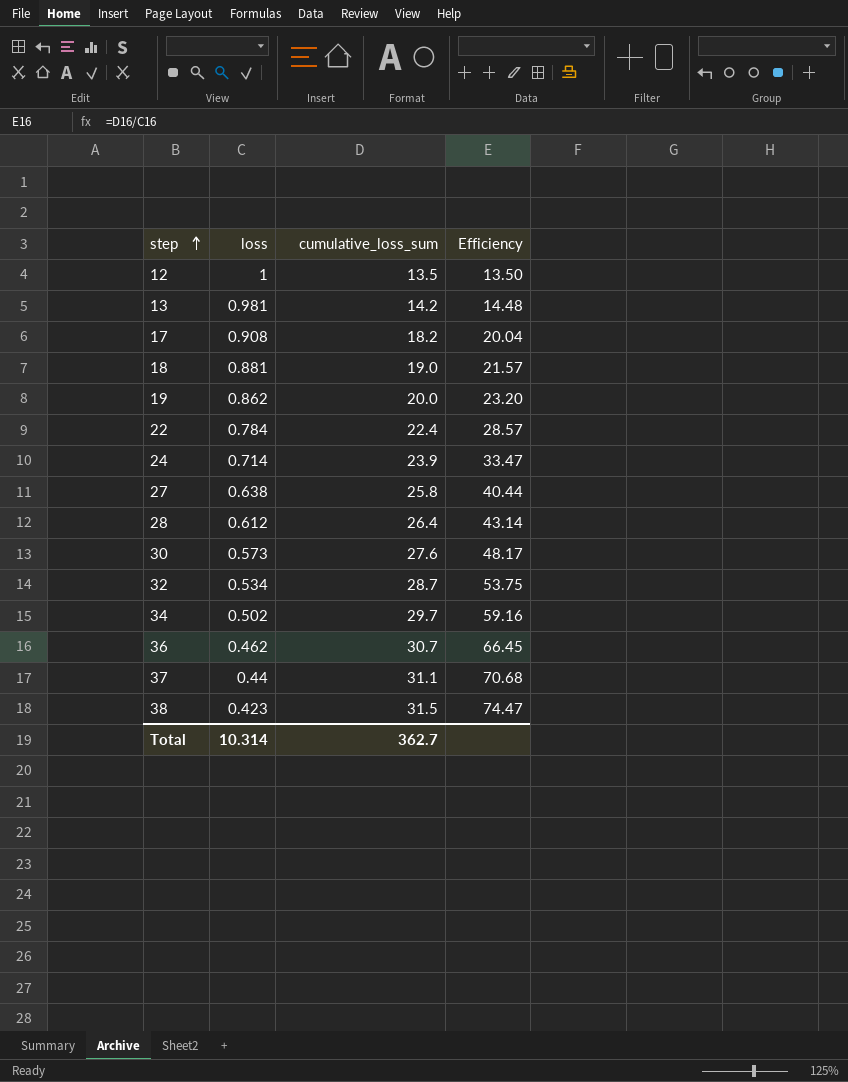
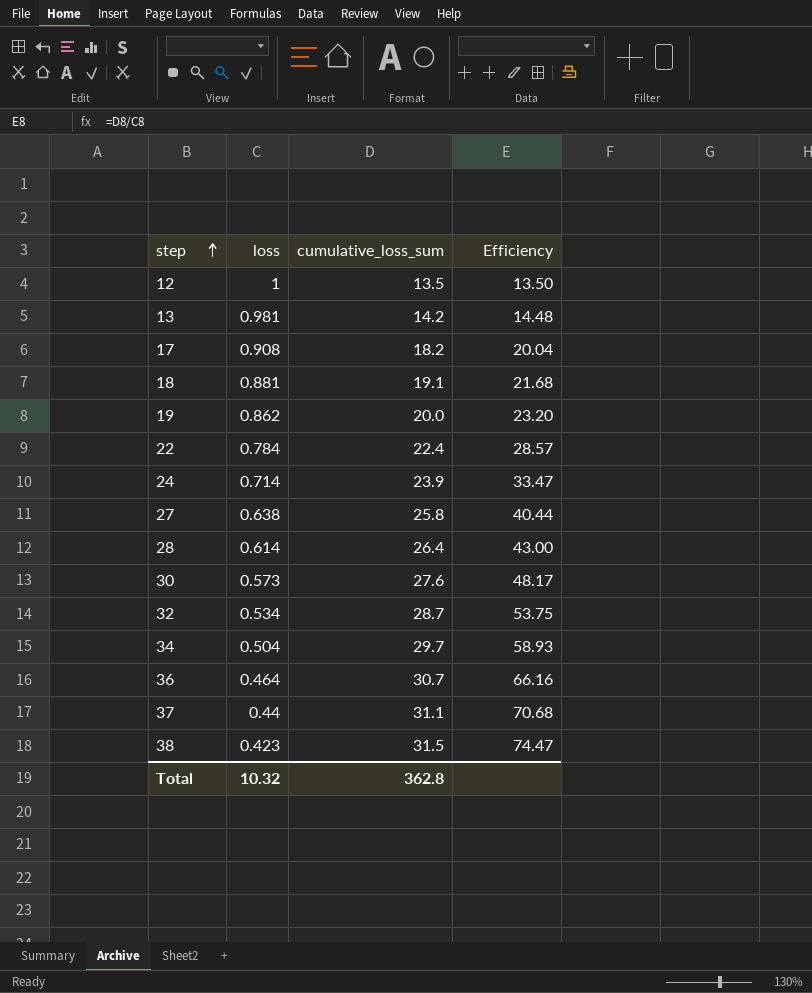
18 | cumulative_loss_sum: 19.0 -> 19.1
18 | Efficiency: 21.57 -> 21.68
28 | loss: 0.612 -> 0.614
28 | Efficiency: 43.14 -> 43.00
34 | loss: 0.502 -> 0.504
34 | Efficiency: 59.16 -> 58.93
36 | loss: 0.462 -> 0.464
36 | Efficiency: 66.45 -> 66.16
Total | loss: 10.314 -> 10.32
Total | cumulative_loss_sum: 362.7 -> 362.8

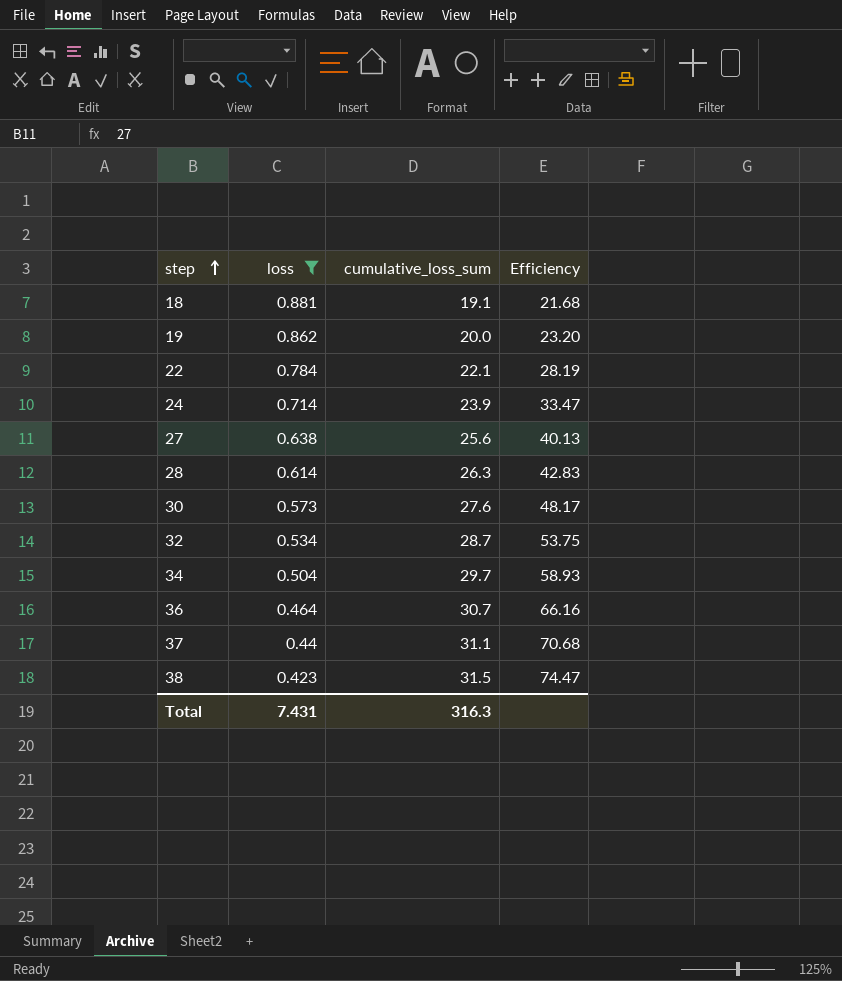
filter: none -> loss <= 0.881
22 | cumulative_loss_sum: 22.4 -> 22.1
22 | Efficiency: 28.57 -> 28.19
27 | cumulative_loss_sum: 25.8 -> 25.6
27 | Efficiency: 40.44 -> 40.13
28 | cumulative_loss_sum: 26.4 -> 26.3
28 | Efficiency: 43.00 -> 42.83
Total | loss: 10.32 -> 7.431
Total | cumulative_loss_sum: 362.8 -> 316.3

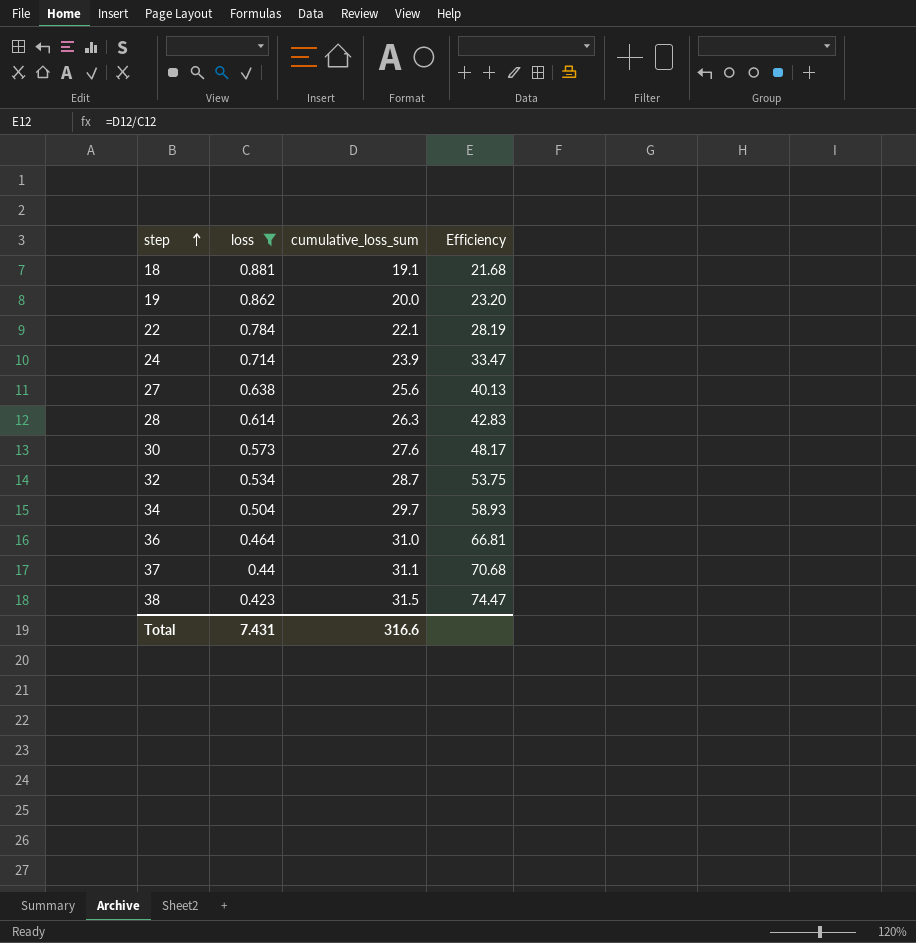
36 | cumulative_loss_sum: 30.7 -> 31.0
36 | Efficiency: 66.16 -> 66.81
Total | cumulative_loss_sum: 316.3 -> 316.6

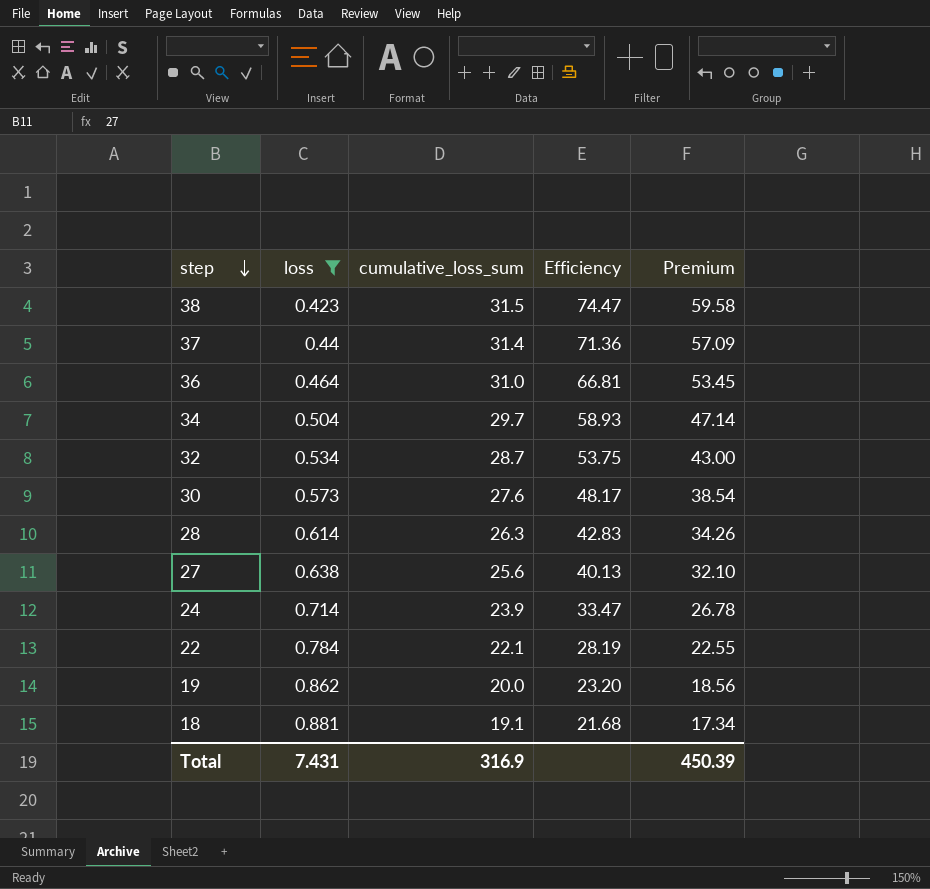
row order: step ascending -> step descending
column Premium | formula: none -> [Efficiency] * 0.8
37 | cumulative_loss_sum: 31.1 -> 31.4
37 | Efficiency: 70.68 -> 71.36
Total | cumulative_loss_sum: 316.6 -> 316.9

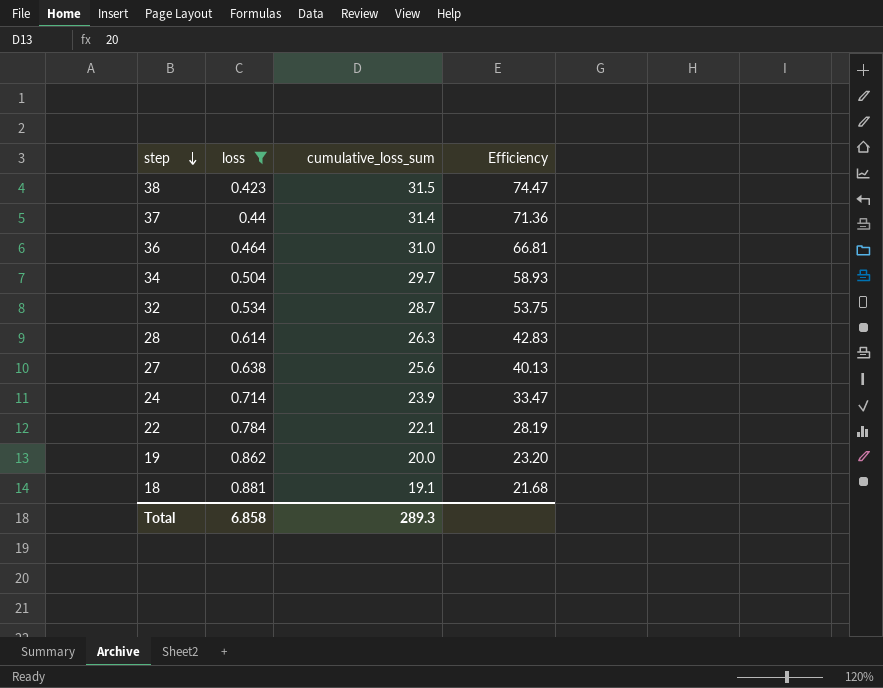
column Premium | formula: [Efficiency] * 0.8 -> none
row 30: 0.573 | 27.6 | 48.17 | 38.54 -> none
Total | loss: 7.431 -> 6.858
Total | cumulative_loss_sum: 316.9 -> 289.3

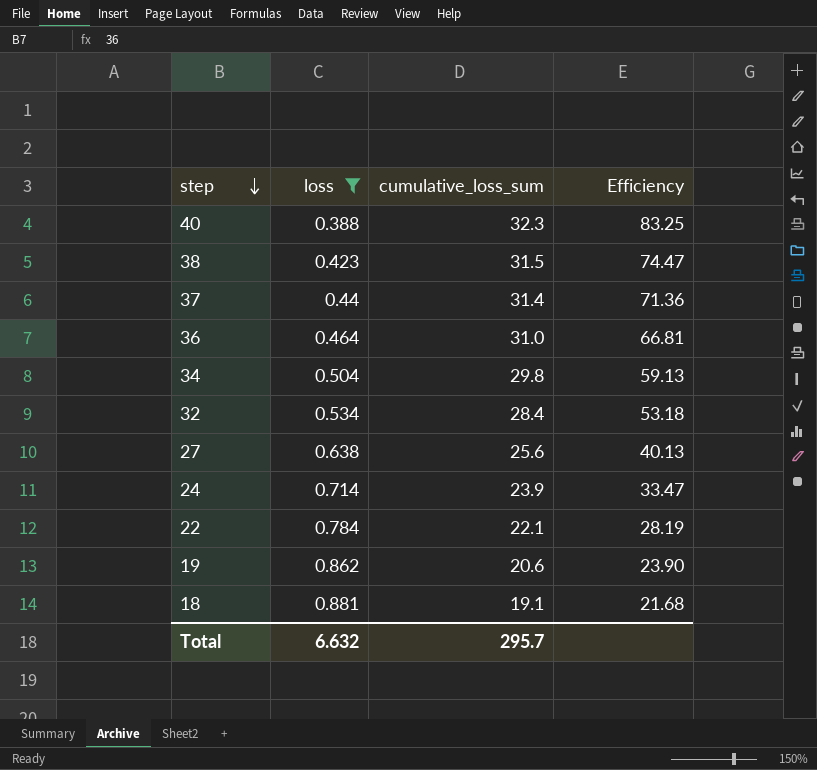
row 28: 0.614 | 26.3 | 42.83 -> none
row 40: none -> 0.388 | 32.3 | 83.25
34 | cumulative_loss_sum: 29.7 -> 29.8
34 | Efficiency: 58.93 -> 59.13
32 | cumulative_loss_sum: 28.7 -> 28.4
32 | Efficiency: 53.75 -> 53.18
19 | cumulative_loss_sum: 20.0 -> 20.6
19 | Efficiency: 23.20 -> 23.90
Total | loss: 6.858 -> 6.632
Total | cumulative_loss_sum: 289.3 -> 295.7

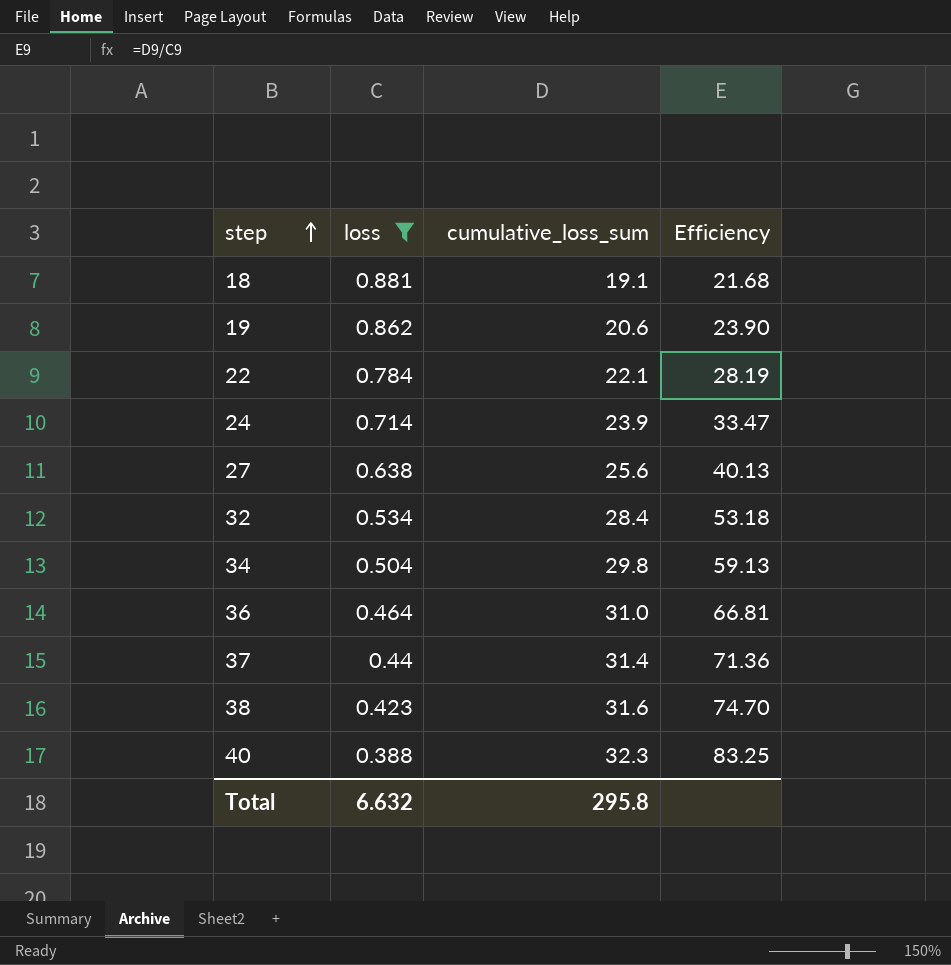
row order: step descending -> step ascending
38 | cumulative_loss_sum: 31.5 -> 31.6
38 | Efficiency: 74.47 -> 74.70
Total | cumulative_loss_sum: 295.7 -> 295.8

